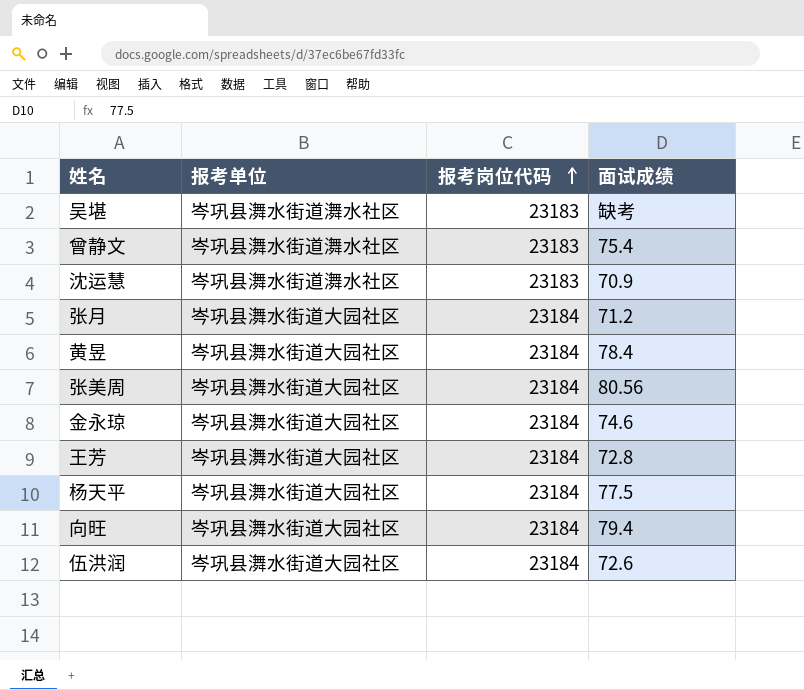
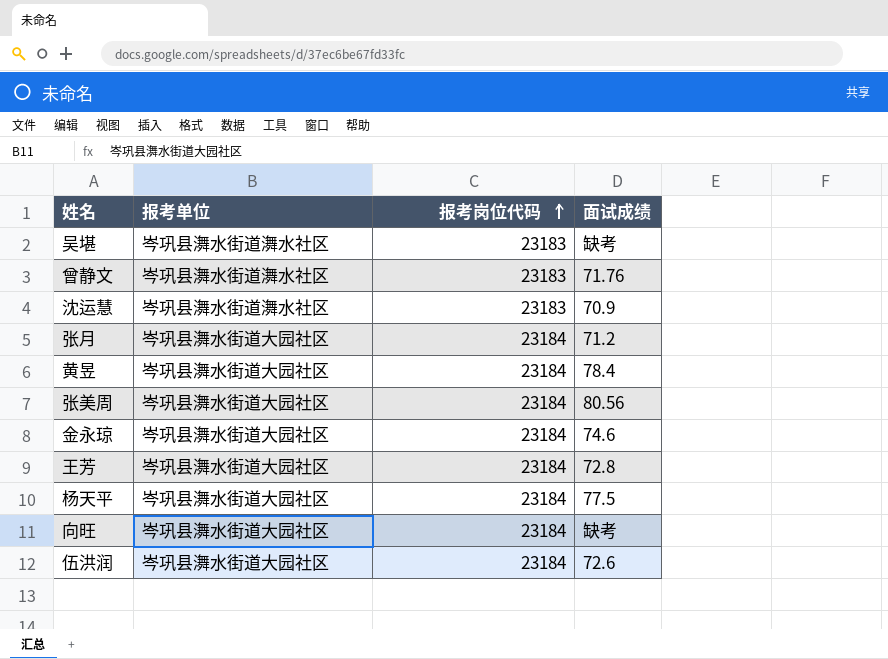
曾静文 | 面试成绩: 75.4 -> 71.76
向旺 | 面试成绩: 79.4 -> 缺考

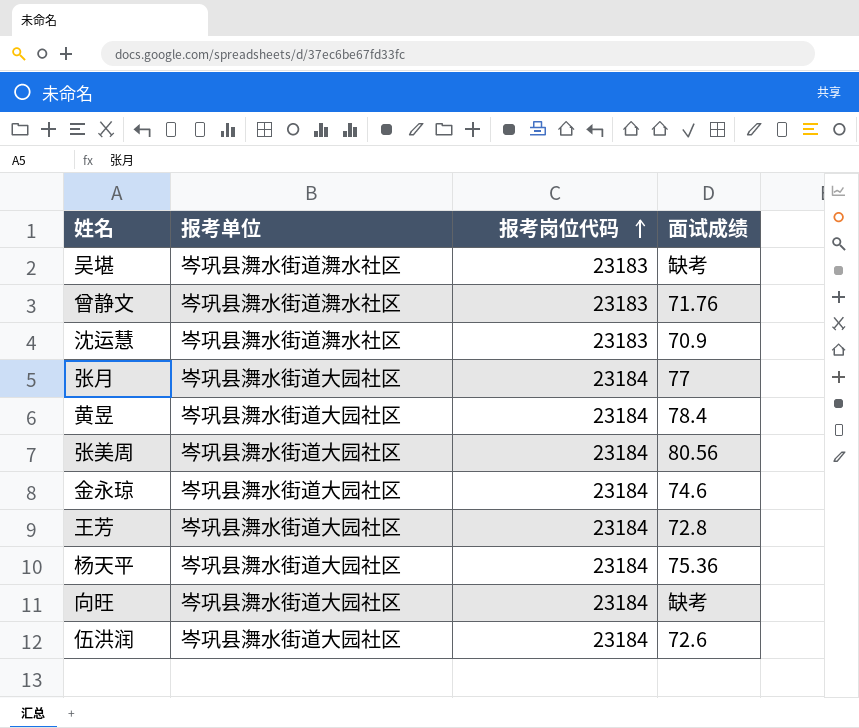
张月 | 面试成绩: 71.2 -> 77
杨天平 | 面试成绩: 77.5 -> 75.36

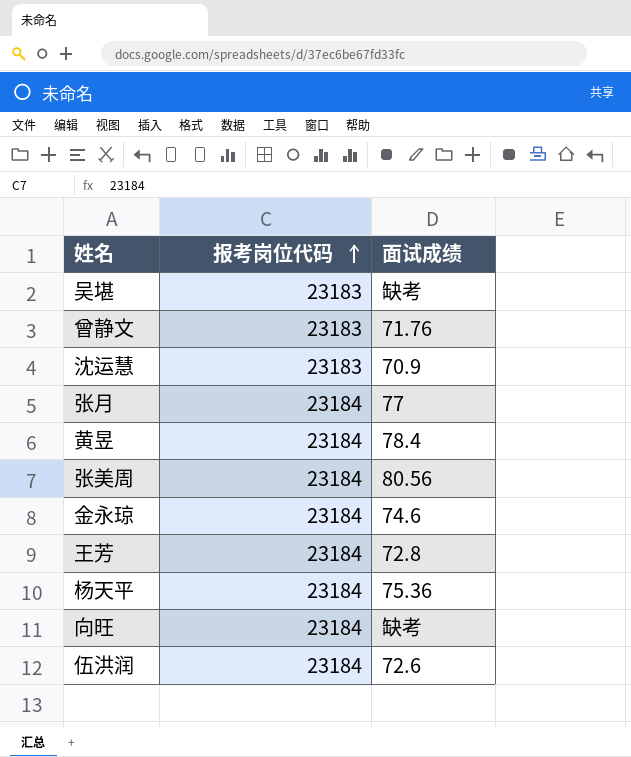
column 报考单位 | position: 2 -> none

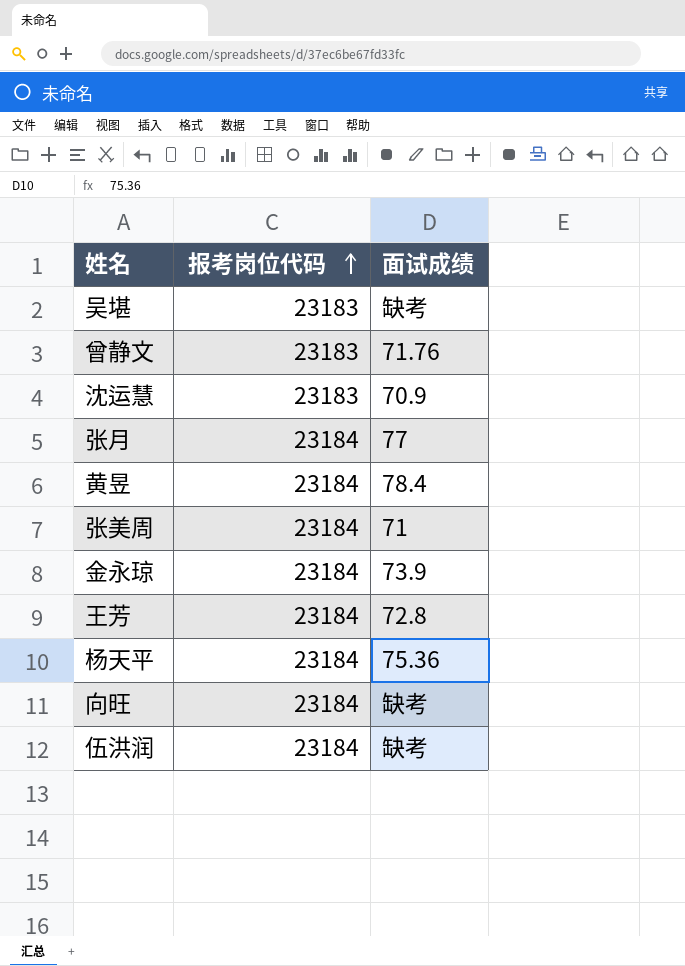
张美周 | 面试成绩: 80.56 -> 71
金永琼 | 面试成绩: 74.6 -> 73.9
伍洪润 | 面试成绩: 72.6 -> 缺考

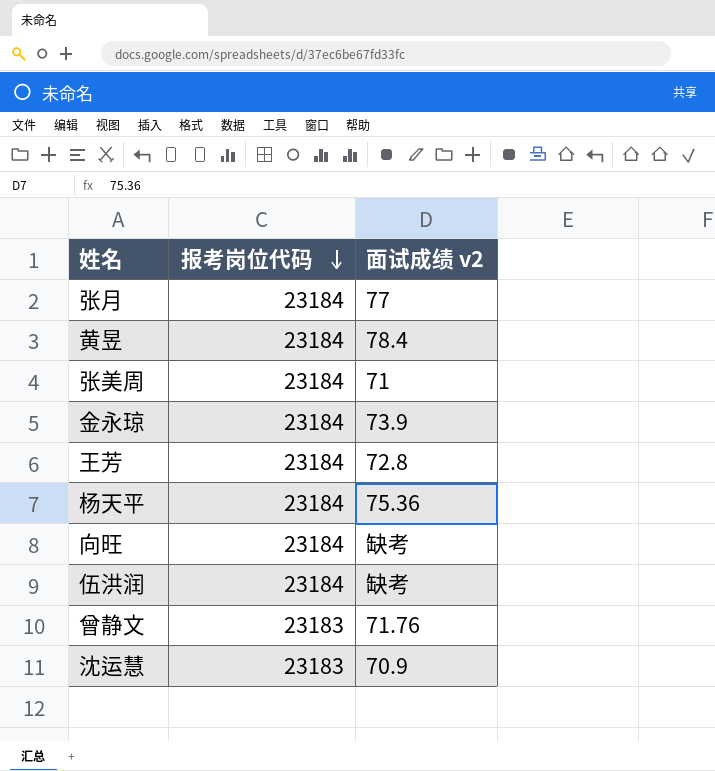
row order: 报考岗位代码 ascending -> 报考岗位代码 descending
column name: 面试成绩 -> 面试成绩 v2
row 吴堪: 23183 | 缺考 -> none

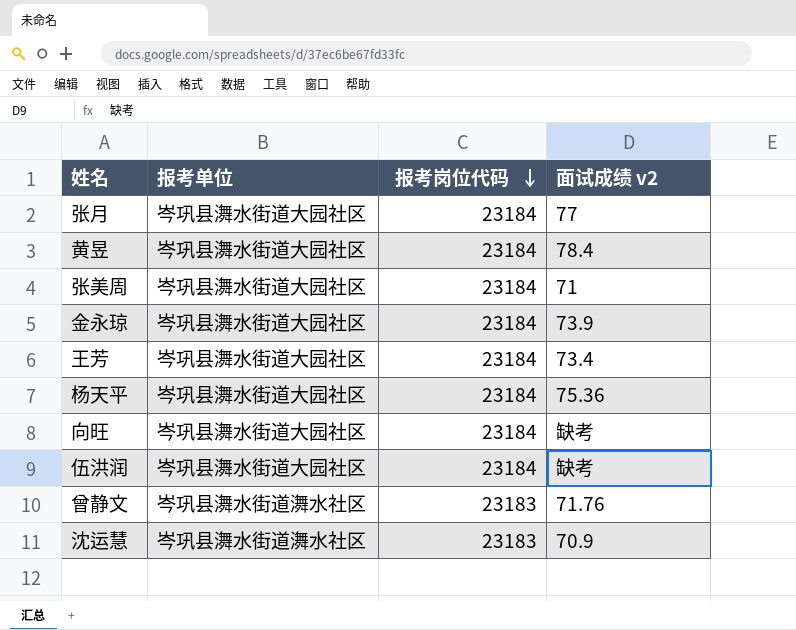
column 报考单位 | position: none -> 2
王芳 | 面试成绩 v2: 72.8 -> 73.4

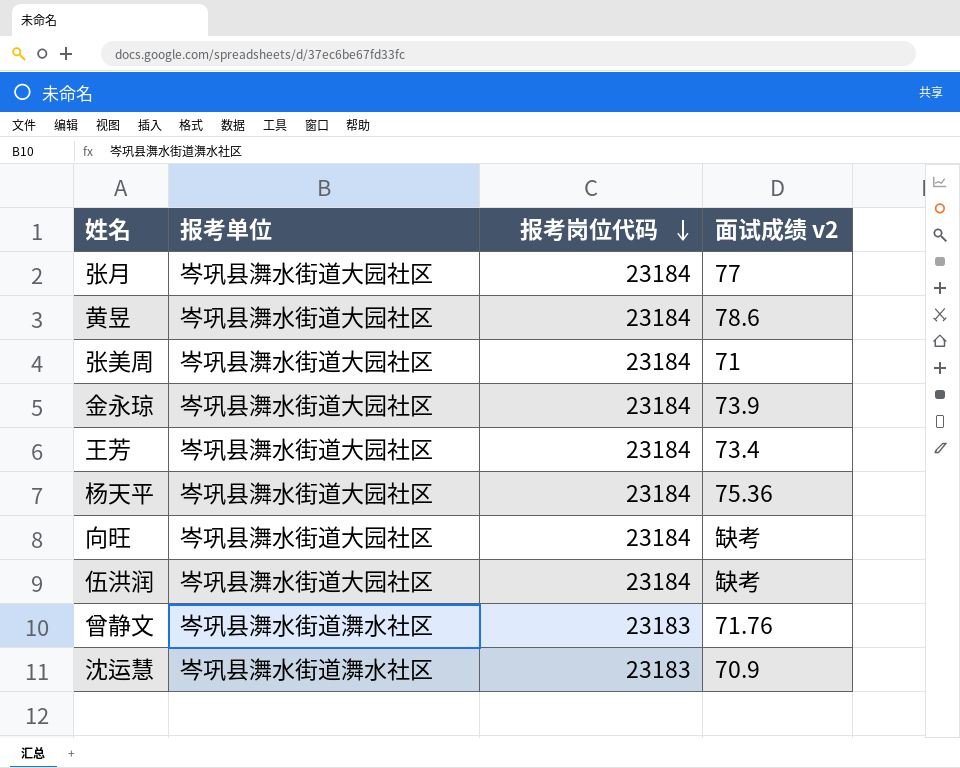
黄昱 | 面试成绩 v2: 78.4 -> 78.6

